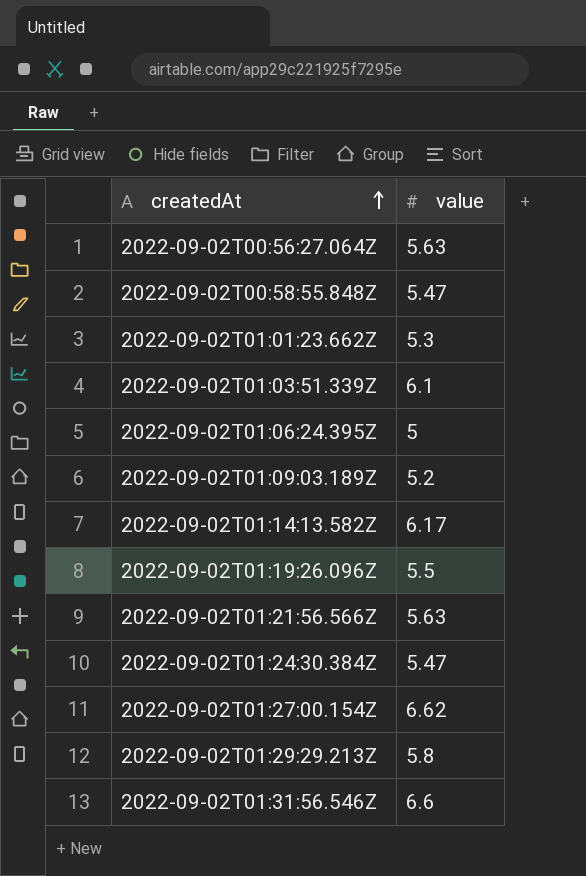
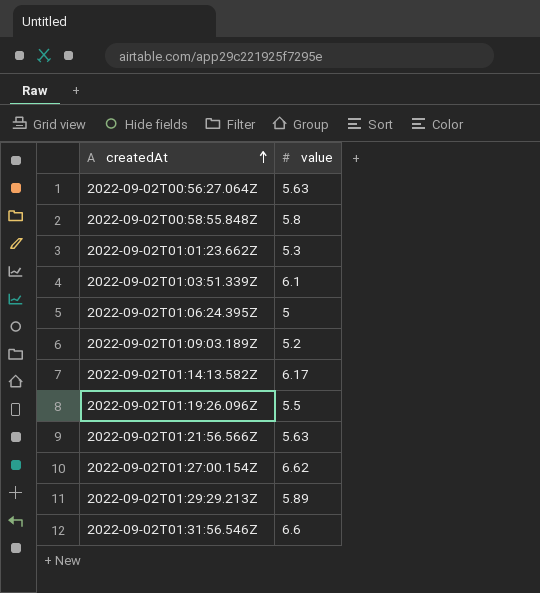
row 2022-09-02T01:24:30.384Z: 5.47 -> none
2022-09-02T00:58:55.848Z | value: 5.47 -> 5.8
2022-09-02T01:29:29.213Z | value: 5.8 -> 5.89

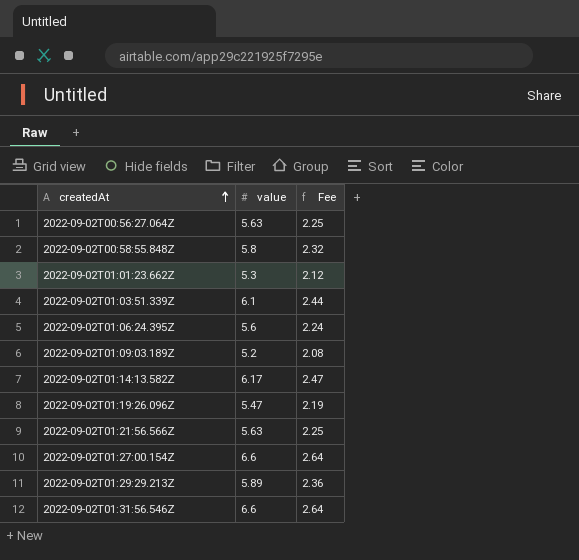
column Fee | formula: none -> [value] * 0.4
2022-09-02T01:06:24.395Z | value: 5 -> 5.6
2022-09-02T01:19:26.096Z | value: 5.5 -> 5.47
2022-09-02T01:27:00.154Z | value: 6.62 -> 6.6

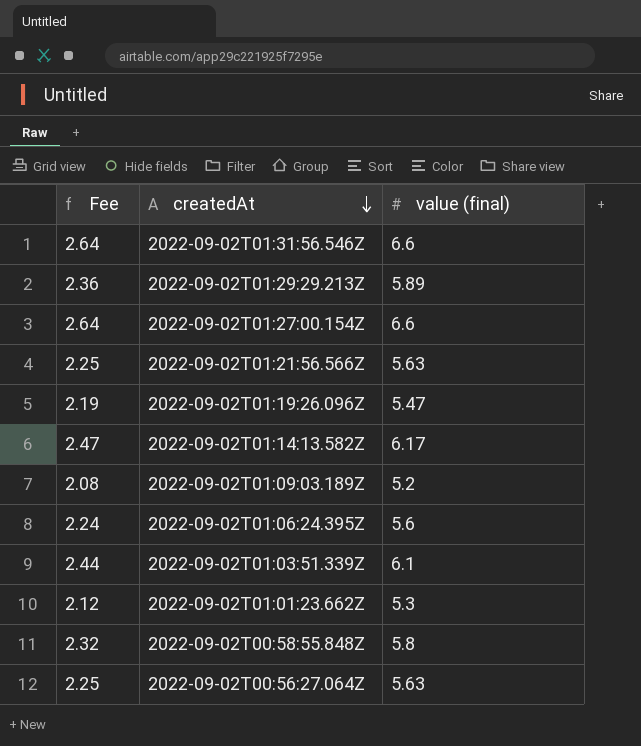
row order: createdAt ascending -> createdAt descending
column Fee | position: 3 -> 1
column name: value -> value (final)

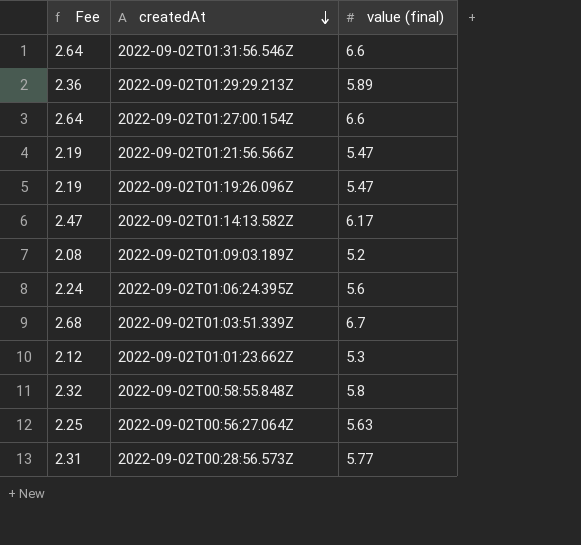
2022-09-02T01:21:56.566Z | Fee: 2.25 -> 2.19
2022-09-02T01:21:56.566Z | value (final): 5.63 -> 5.47
2022-09-02T01:03:51.339Z | Fee: 2.44 -> 2.68
2022-09-02T01:03:51.339Z | value (final): 6.1 -> 6.7
row 2022-09-02T00:28:56.573Z: none -> 2.31 | 5.77

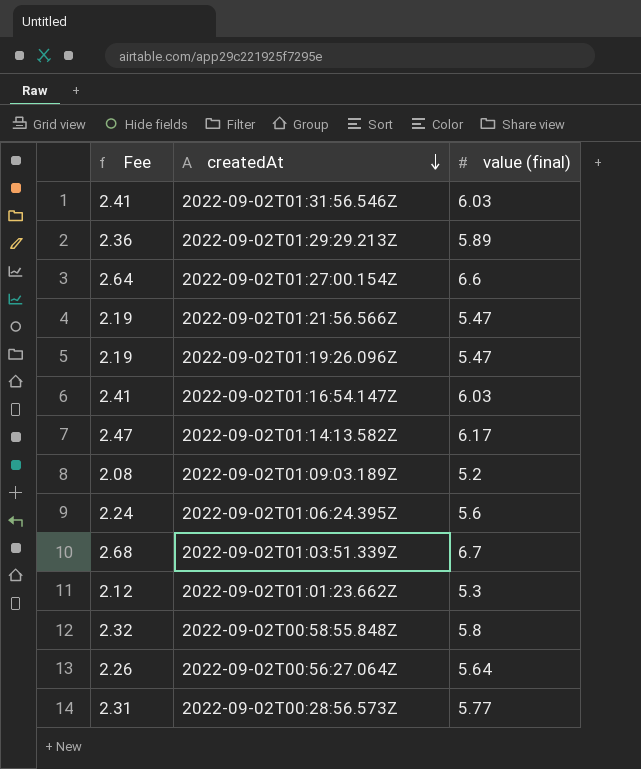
2022-09-02T01:31:56.546Z | Fee: 2.64 -> 2.41
2022-09-02T01:31:56.546Z | value (final): 6.6 -> 6.03
row 2022-09-02T01:16:54.147Z: none -> 2.41 | 6.03
2022-09-02T00:56:27.064Z | Fee: 2.25 -> 2.26
2022-09-02T00:56:27.064Z | value (final): 5.63 -> 5.64

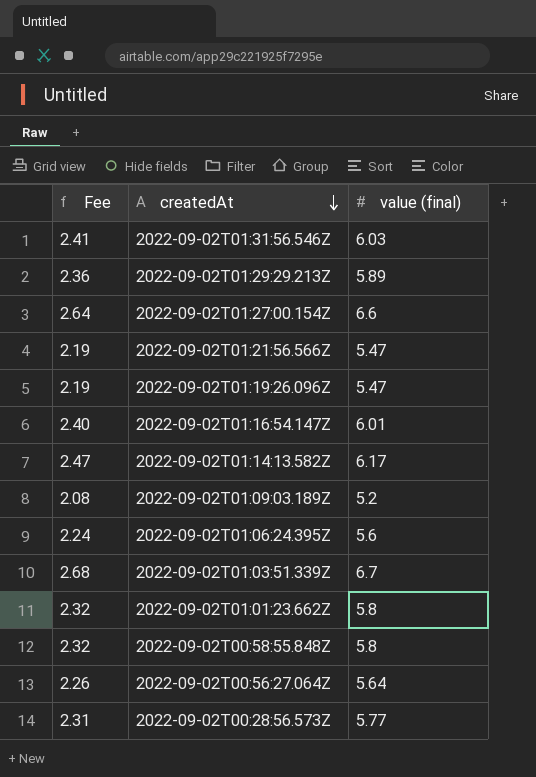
2022-09-02T01:16:54.147Z | Fee: 2.41 -> 2.40
2022-09-02T01:16:54.147Z | value (final): 6.03 -> 6.01
2022-09-02T01:01:23.662Z | Fee: 2.12 -> 2.32
2022-09-02T01:01:23.662Z | value (final): 5.3 -> 5.8

